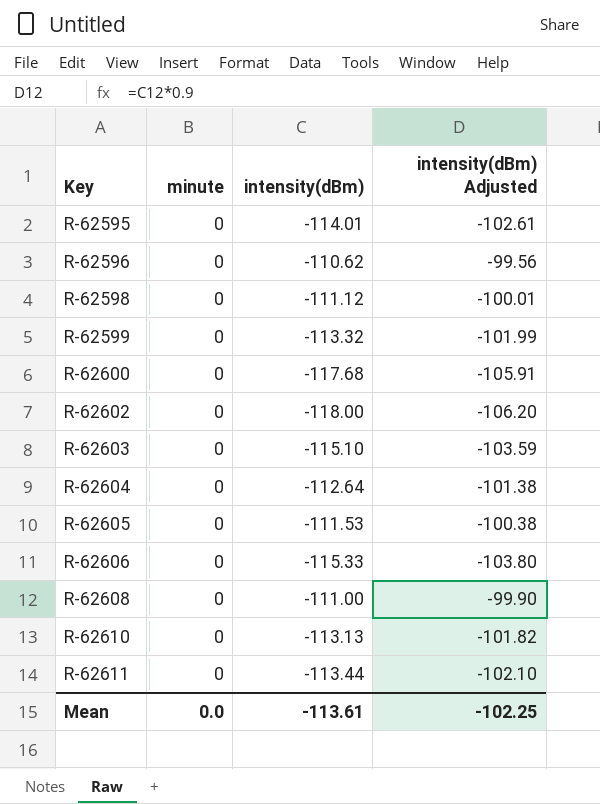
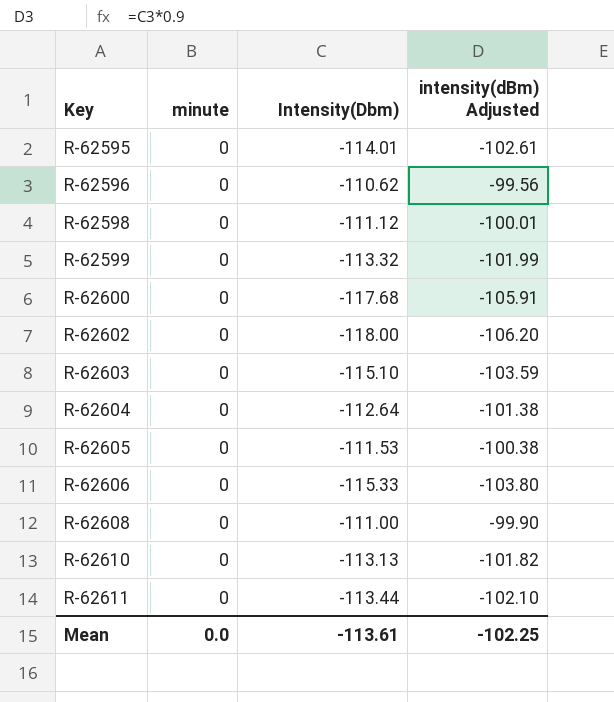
column name: intensity(dBm) -> Intensity(Dbm)

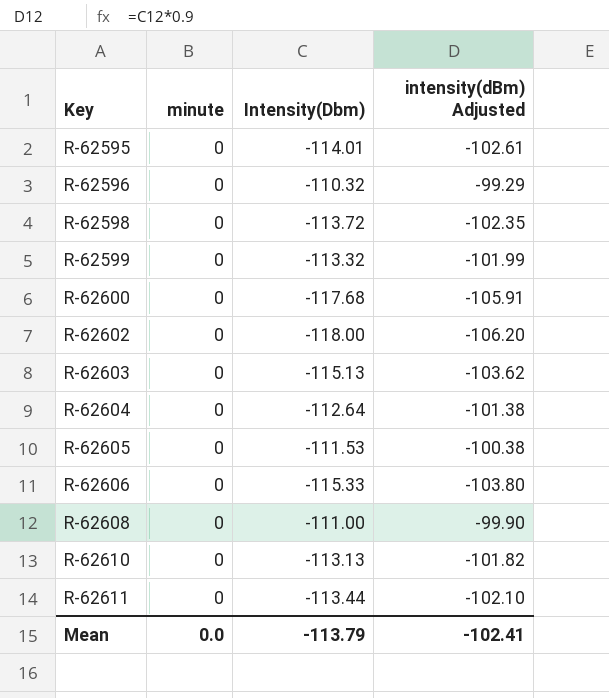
R-62596 | Intensity(Dbm): -110.62 -> -110.32
R-62596 | intensity(dBm) Adjusted: -99.56 -> -99.29
R-62598 | Intensity(Dbm): -111.12 -> -113.72
R-62598 | intensity(dBm) Adjusted: -100.01 -> -102.35
R-62603 | Intensity(Dbm): -115.10 -> -115.13
R-62603 | intensity(dBm) Adjusted: -103.59 -> -103.62
Mean | Intensity(Dbm): -113.61 -> -113.79
Mean | intensity(dBm) Adjusted: -102.25 -> -102.41

